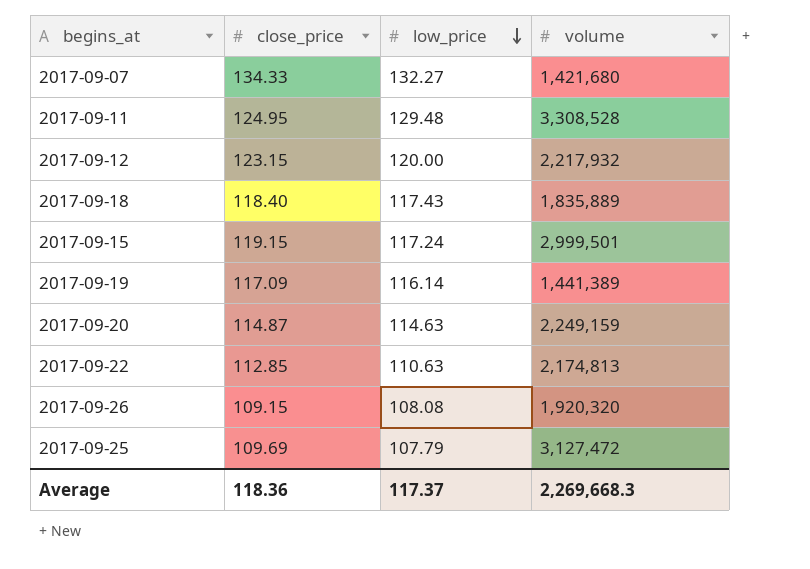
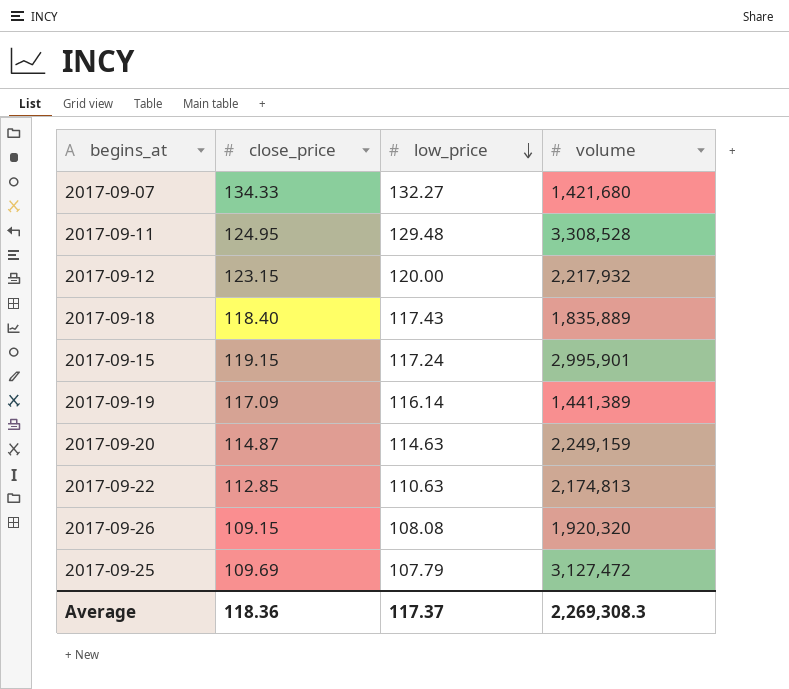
2017-09-15 | volume: 2,999,501 -> 2,995,901
Average | volume: 2,269,668.3 -> 2,269,308.3

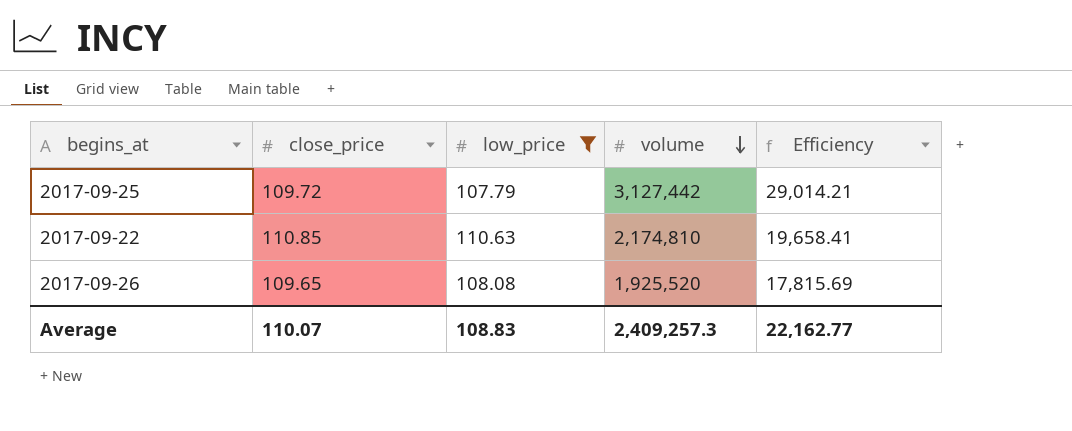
filter: none -> low_price <= 110.63
row order: low_price descending -> volume descending
column Efficiency | formula: none -> [volume] / [low_price]
2017-09-25 | close_price: 109.69 -> 109.72
2017-09-25 | volume: 3,127,472 -> 3,127,442
2017-09-22 | close_price: 112.85 -> 110.85
2017-09-22 | volume: 2,174,813 -> 2,174,810
2017-09-26 | close_price: 109.15 -> 109.65
2017-09-26 | volume: 1,920,320 -> 1,925,520
Average | close_price: 118.36 -> 110.07
Average | low_price: 117.37 -> 108.83
Average | volume: 2,269,308.3 -> 2,409,257.3

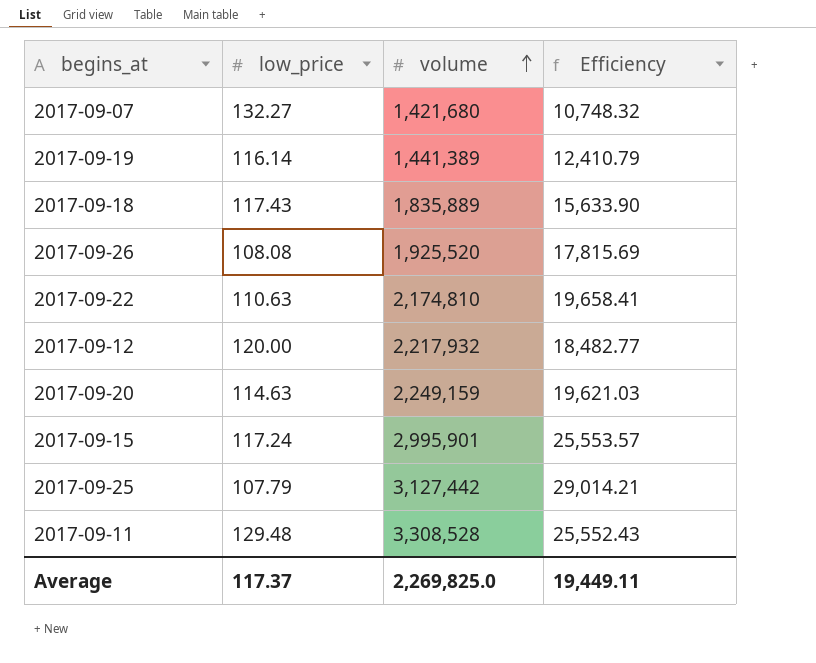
filter: low_price <= 110.63 -> none
row order: volume descending -> volume ascending
column close_price | position: 2 -> none
Average | low_price: 108.83 -> 117.37
Average | volume: 2,409,257.3 -> 2,269,825.0
Average | Efficiency: 22,162.77 -> 19,449.11

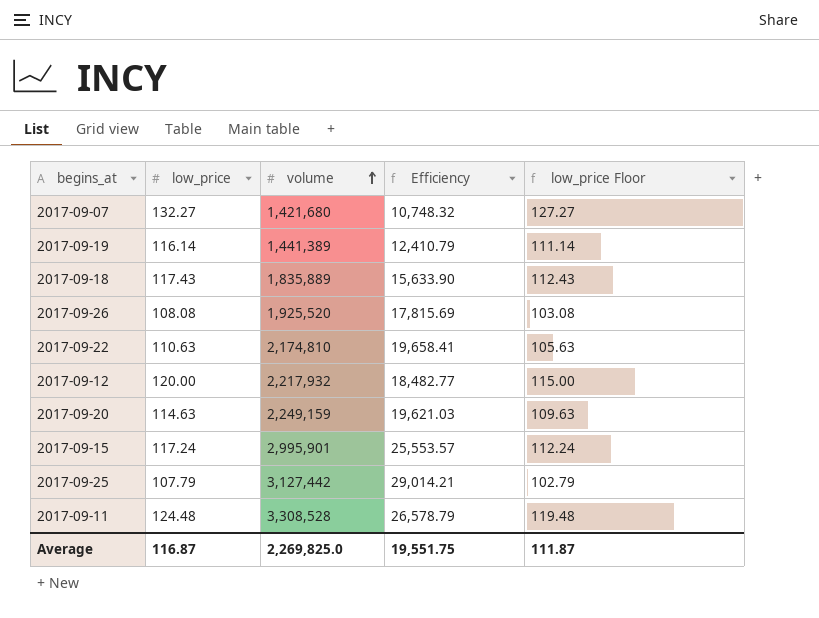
column low_price Floor | formula: none -> [low_price] - 5
2017-09-11 | low_price: 129.48 -> 124.48
2017-09-11 | Efficiency: 25,552.43 -> 26,578.79
Average | low_price: 117.37 -> 116.87
Average | Efficiency: 19,449.11 -> 19,551.75

